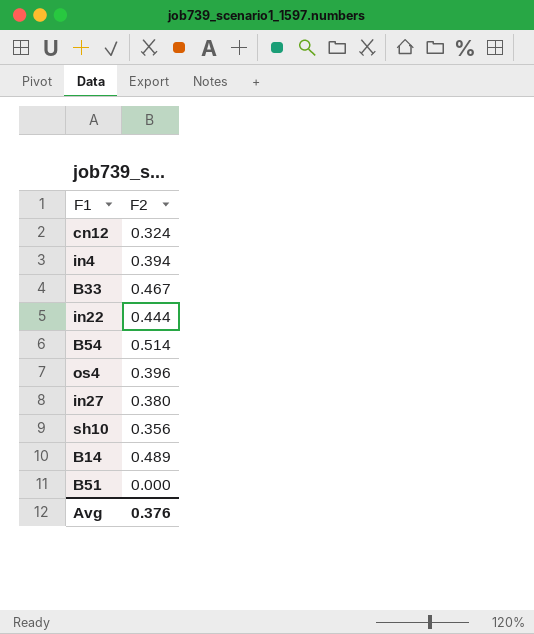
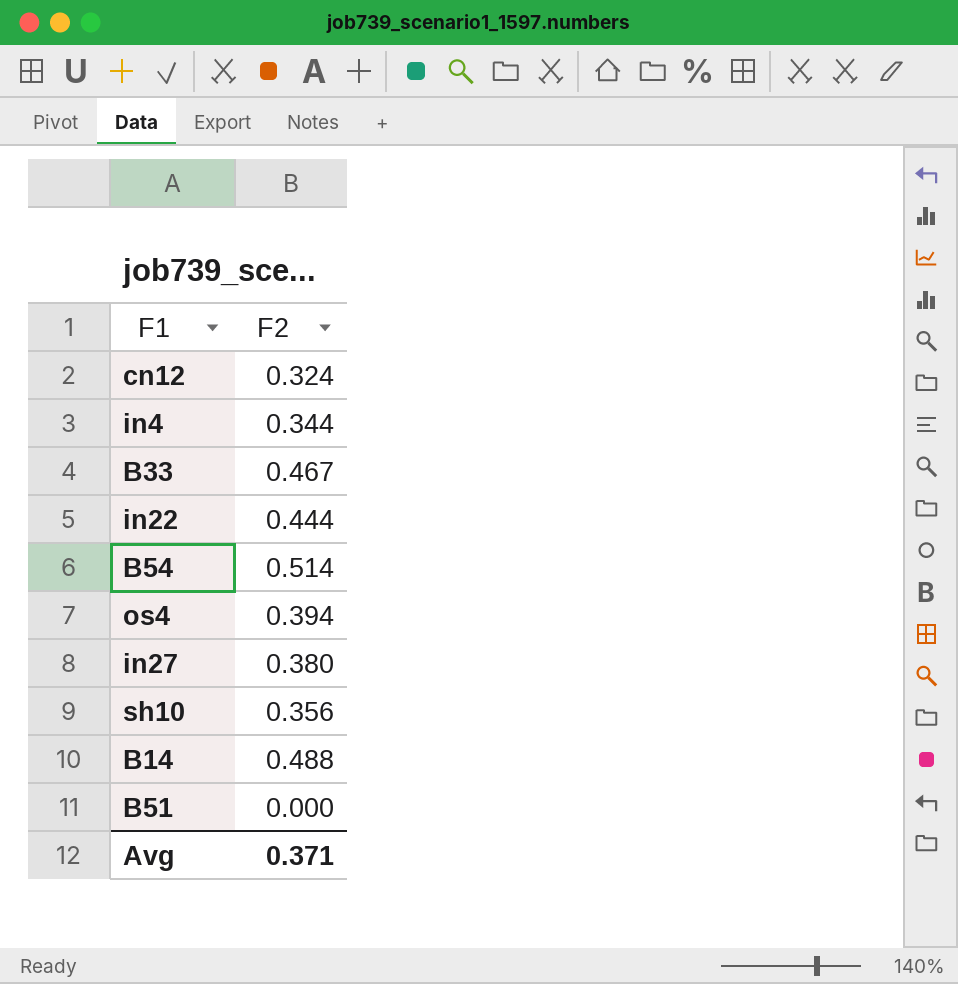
in4 | F2: 0.394 -> 0.344
os4 | F2: 0.396 -> 0.394
B14 | F2: 0.489 -> 0.488
Avg | F2: 0.376 -> 0.371

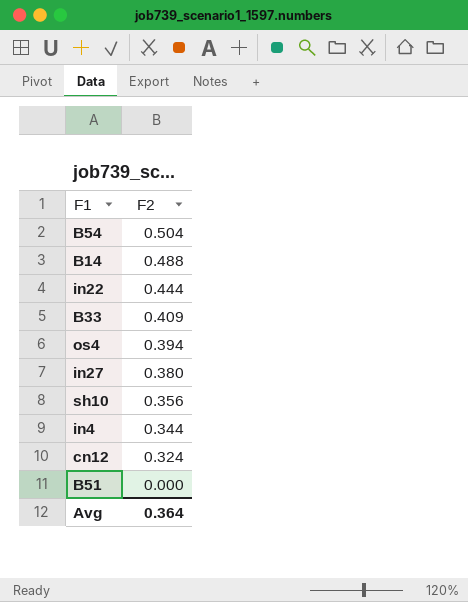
row order: none -> F2 descending
B54 | F2: 0.514 -> 0.504
B33 | F2: 0.467 -> 0.409
Avg | F2: 0.371 -> 0.364

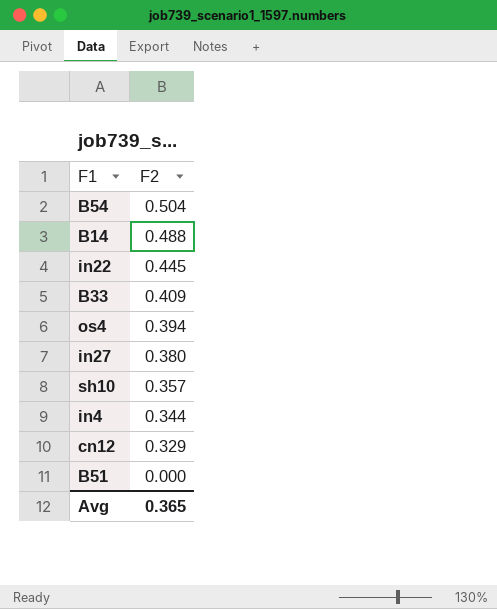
in22 | F2: 0.444 -> 0.445
sh10 | F2: 0.356 -> 0.357
cn12 | F2: 0.324 -> 0.329
Avg | F2: 0.364 -> 0.365

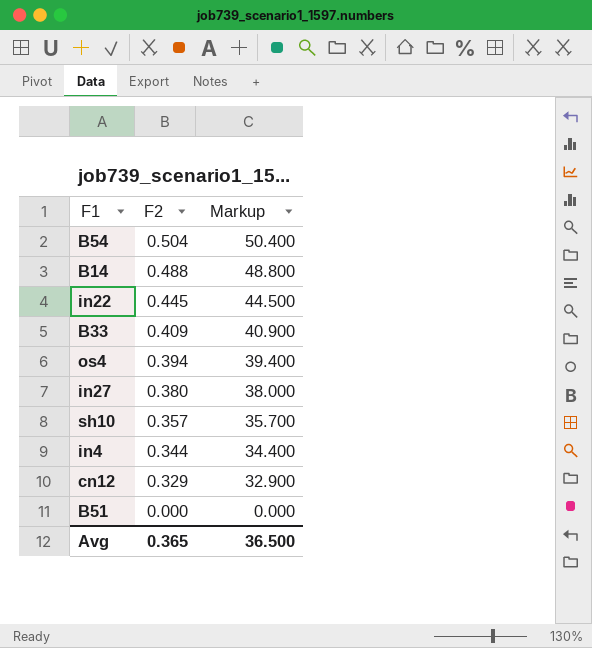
column Markup | formula: none -> [F2] * 100

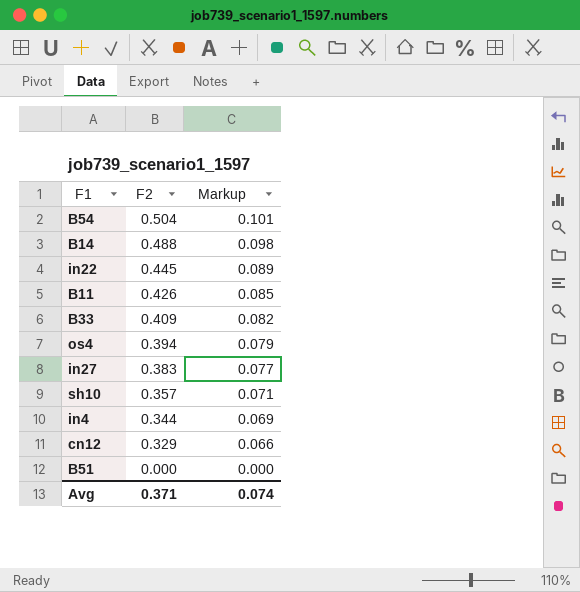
column Markup | formula: [F2] * 100 -> [F2] * 0.2
row B11: none -> 0.426 | 0.085
in27 | F2: 0.380 -> 0.383
Avg | F2: 0.365 -> 0.371
Avg | Markup: 36.500 -> 0.074

